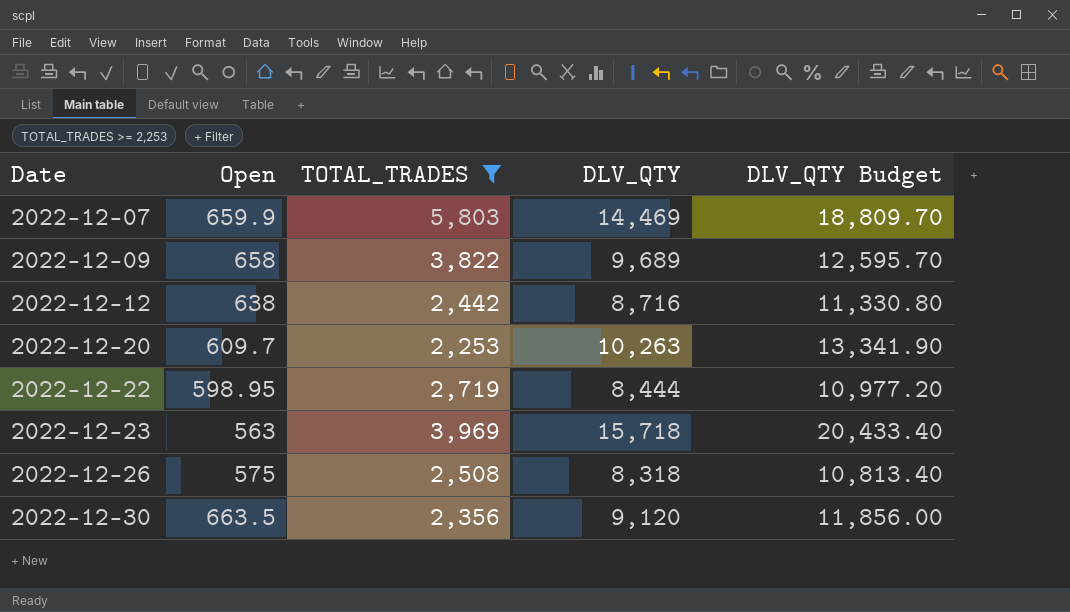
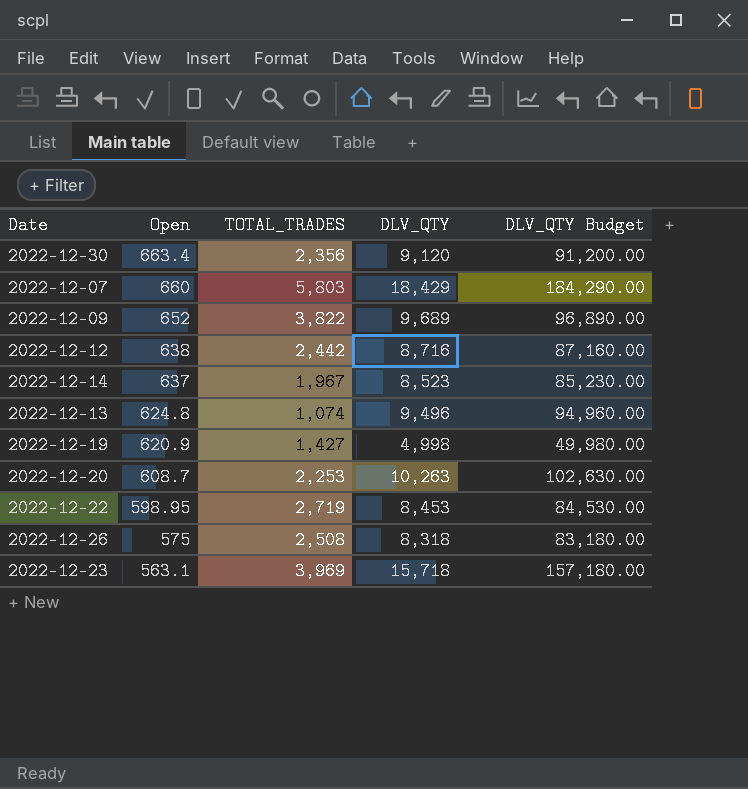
filter: TOTAL_TRADES >= 2,253 -> none
row order: Date ascending -> Open descending
column DLV_QTY Budget | formula: [DLV_QTY] * 1.3 -> [DLV_QTY] * 10
2022-12-30 | Open: 663.5 -> 663.4
2022-12-07 | Open: 659.9 -> 660
2022-12-07 | DLV_QTY: 14,469 -> 18,429
2022-12-09 | Open: 658 -> 652
2022-12-20 | Open: 609.7 -> 608.7
2022-12-22 | DLV_QTY: 8,444 -> 8,453
2022-12-23 | Open: 563 -> 563.1

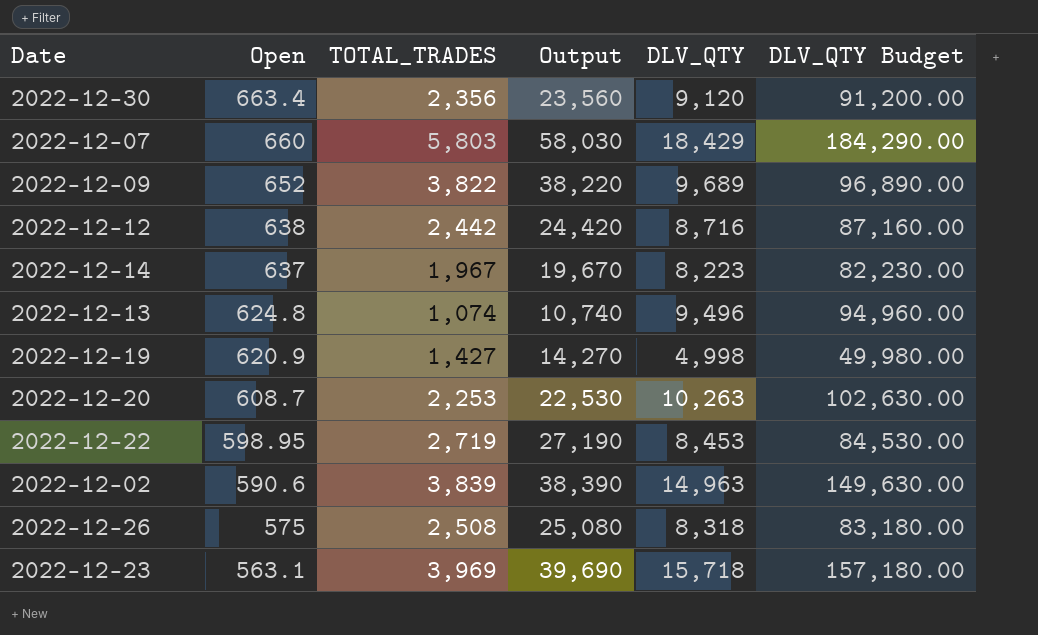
column Output | formula: none -> [TOTAL_TRADES] * 10
2022-12-14 | DLV_QTY: 8,523 -> 8,223
2022-12-14 | DLV_QTY Budget: 85,230.00 -> 82,230.00
row 2022-12-02: none -> 590.6 | 3,839 | 38,390 | 14,963 | 149,630.00

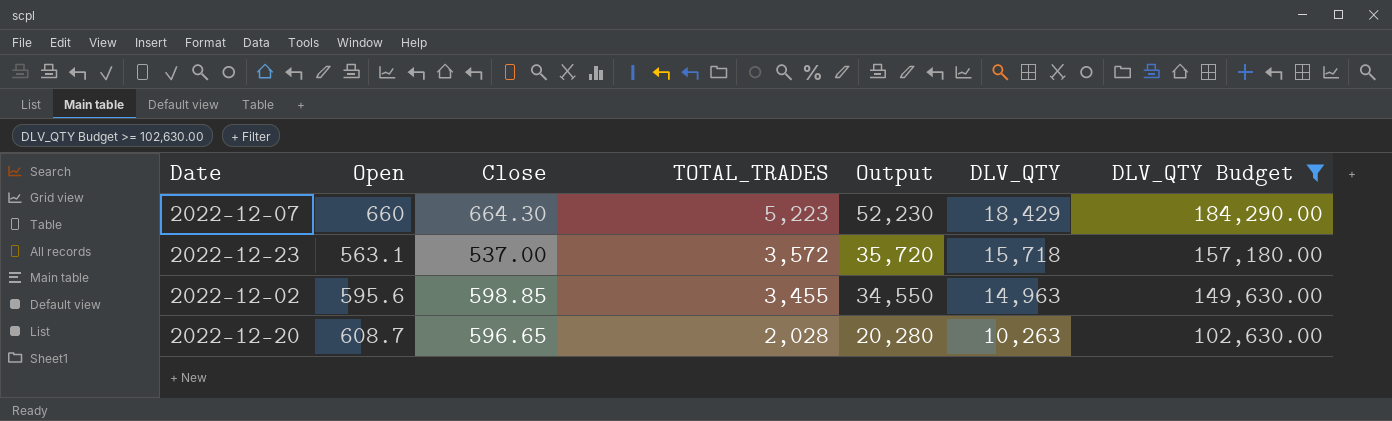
filter: none -> DLV_QTY Budget >= 102,630.00
row order: Open descending -> TOTAL_TRADES descending
column Close | position: none -> 3
2022-12-07 | TOTAL_TRADES: 5,803 -> 5,223
2022-12-07 | Output: 58,030 -> 52,230
2022-12-23 | TOTAL_TRADES: 3,969 -> 3,572
2022-12-23 | Output: 39,690 -> 35,720
2022-12-02 | Open: 590.6 -> 595.6
2022-12-02 | TOTAL_TRADES: 3,839 -> 3,455
2022-12-02 | Output: 38,390 -> 34,550
2022-12-20 | TOTAL_TRADES: 2,253 -> 2,028
2022-12-20 | Output: 22,530 -> 20,280

